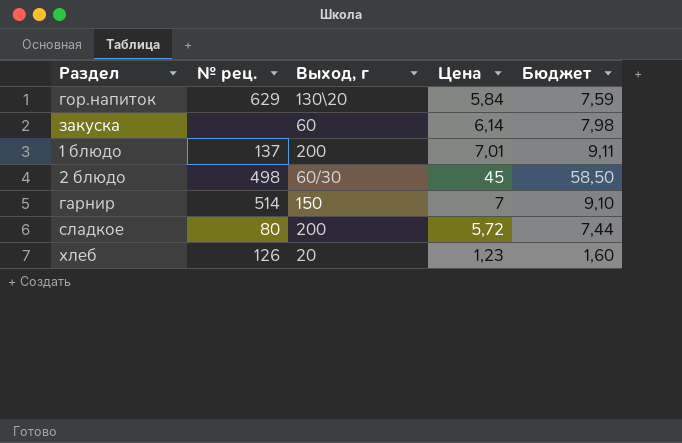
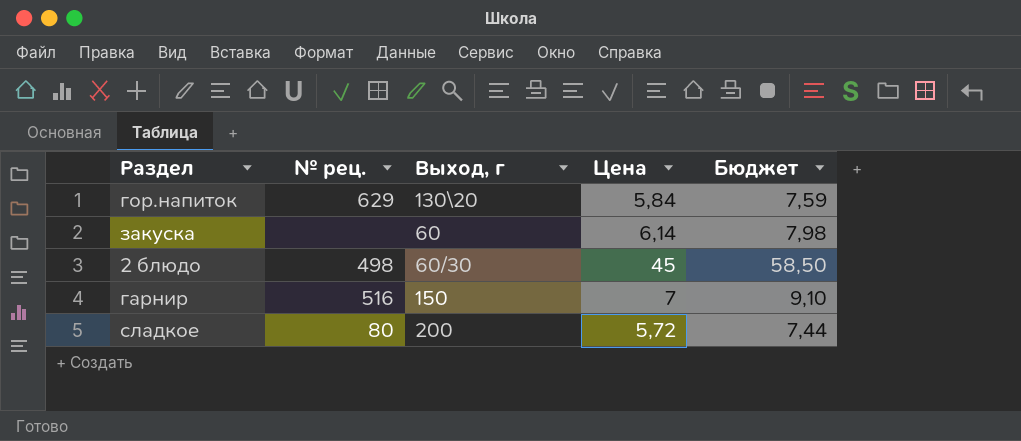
row 1 блюдо: 137 | 200 | 7,01 | 9,11 -> none
row хлеб: 126 | 20 | 1,23 | 1,60 -> none
гарнир | № рец.: 514 -> 516

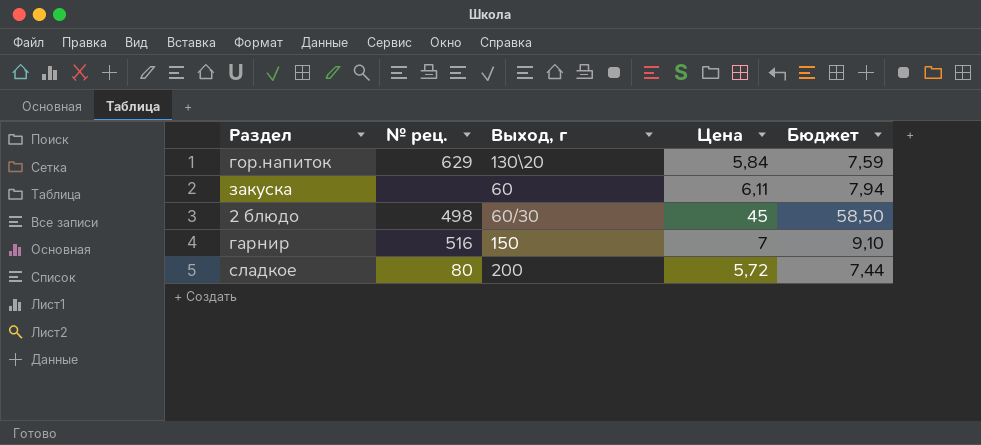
закуска | Цена: 6,14 -> 6,11
закуска | Бюджет: 7,98 -> 7,94

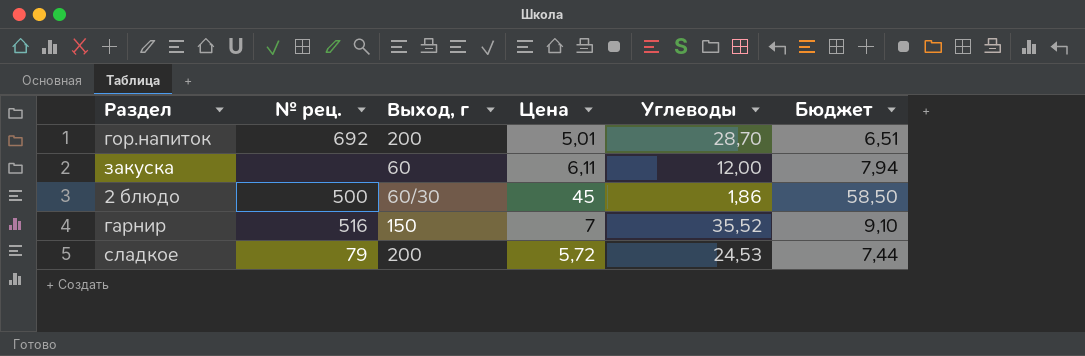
column Углеводы | position: none -> 5
гор.напиток | № рец.: 629 -> 692
гор.напиток | Выход, г: 130\20 -> 200
гор.напиток | Цена: 5,84 -> 5,01
гор.напиток | Бюджет: 7,59 -> 6,51
2 блюдо | № рец.: 498 -> 500
сладкое | № рец.: 80 -> 79

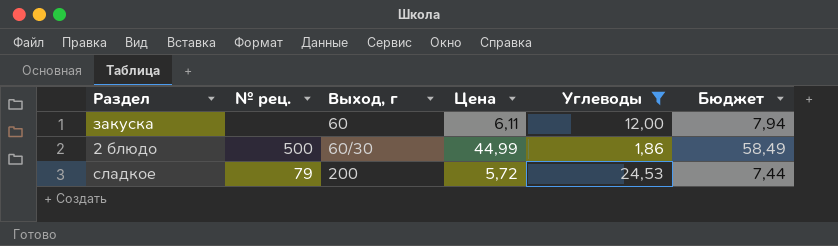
filter: none -> Углеводы <= 24,53
2 блюдо | Цена: 45 -> 44,99
2 блюдо | Бюджет: 58,50 -> 58,49

